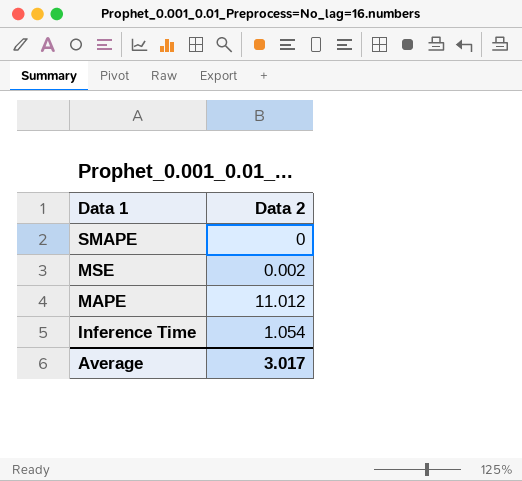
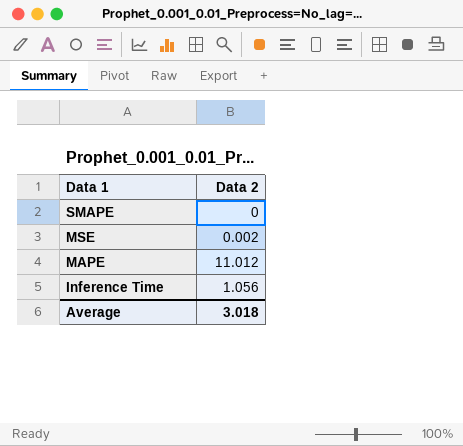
Inference Time | Data 2: 1.054 -> 1.056
Average | Data 2: 3.017 -> 3.018

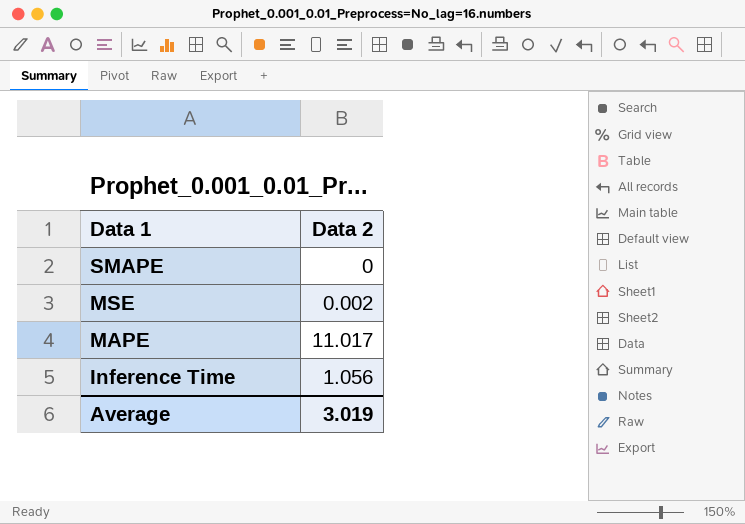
MAPE | Data 2: 11.012 -> 11.017
Average | Data 2: 3.018 -> 3.019

